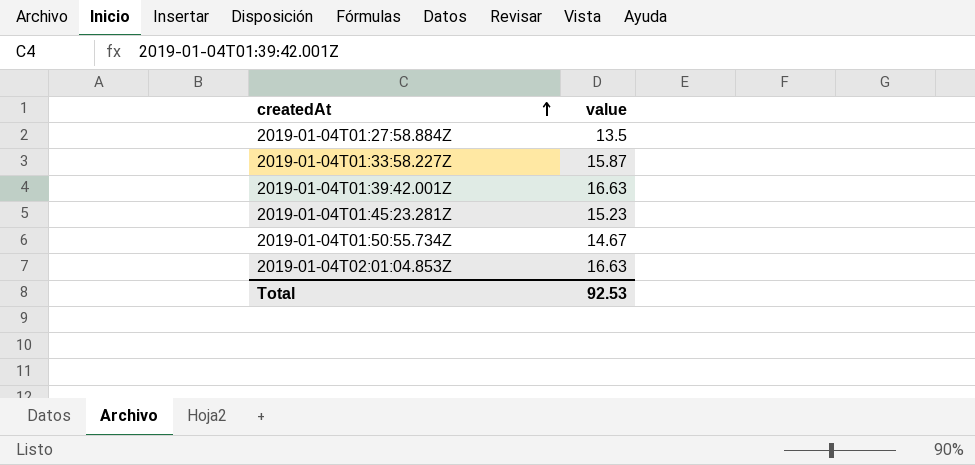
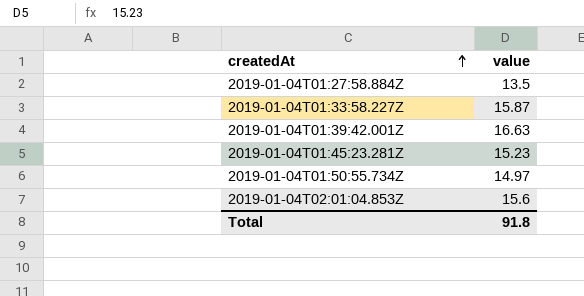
2019-01-04T01:50:55.734Z | value: 14.67 -> 14.97
2019-01-04T02:01:04.853Z | value: 16.63 -> 15.6
Total | value: 92.53 -> 91.8

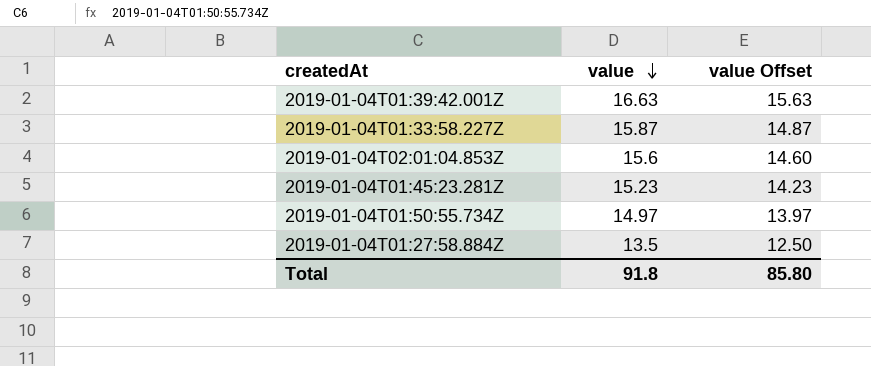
row order: createdAt ascending -> value descending
column value Offset | formula: none -> [value] - 1

